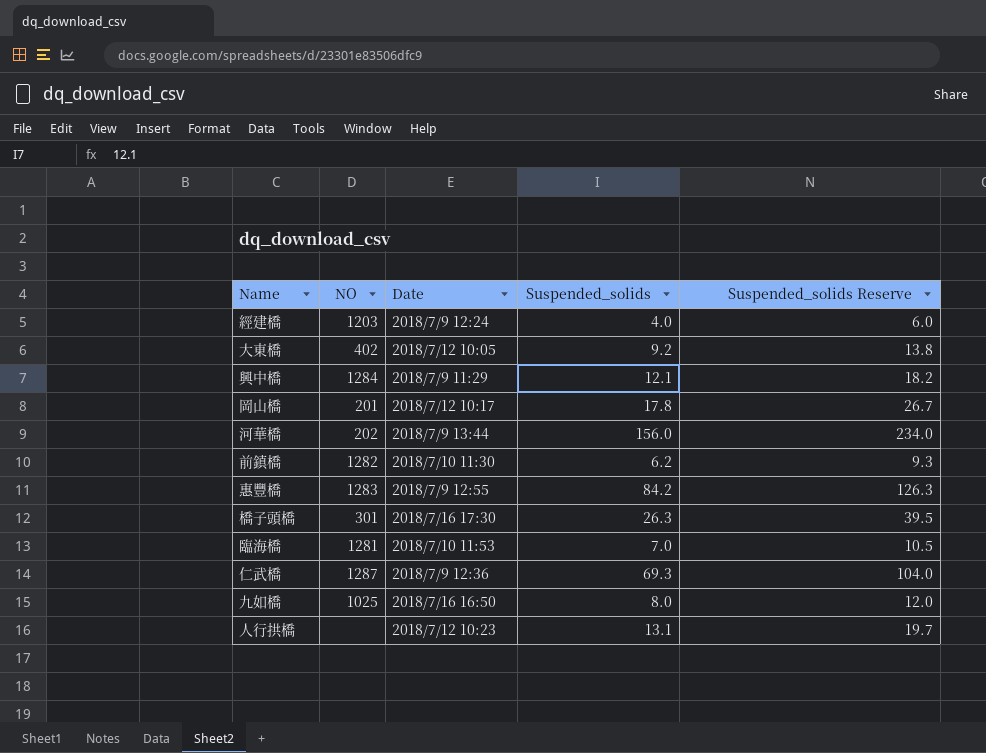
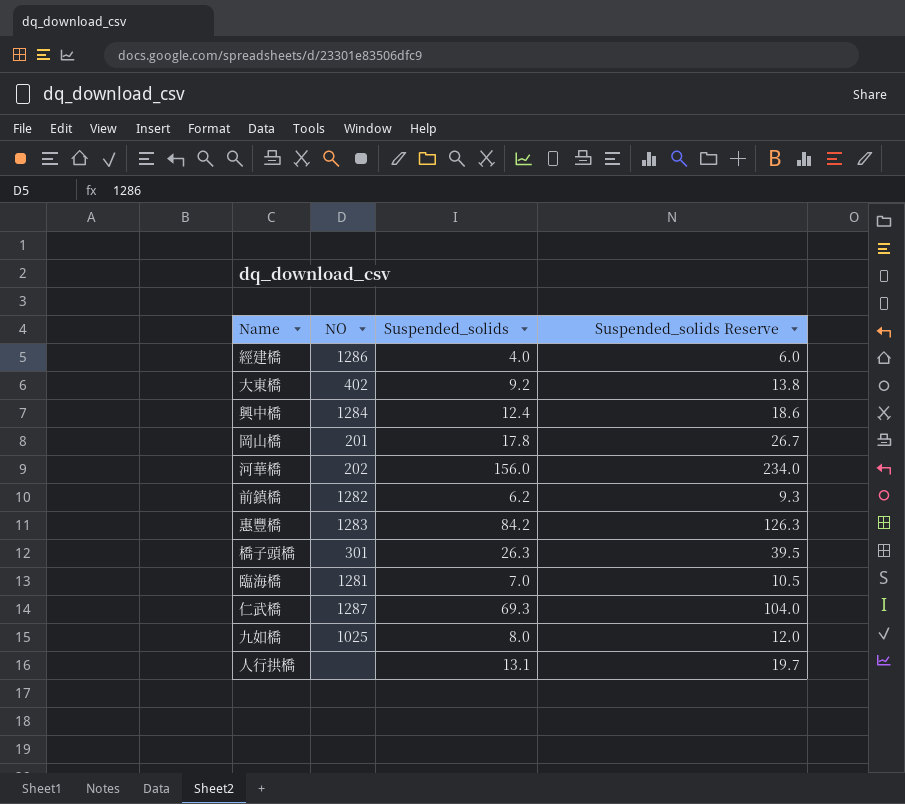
column Date | position: 3 -> none
經建橋 | NO: 1203 -> 1286
興中橋 | Suspended_solids: 12.1 -> 12.4
興中橋 | Suspended_solids Reserve: 18.2 -> 18.6

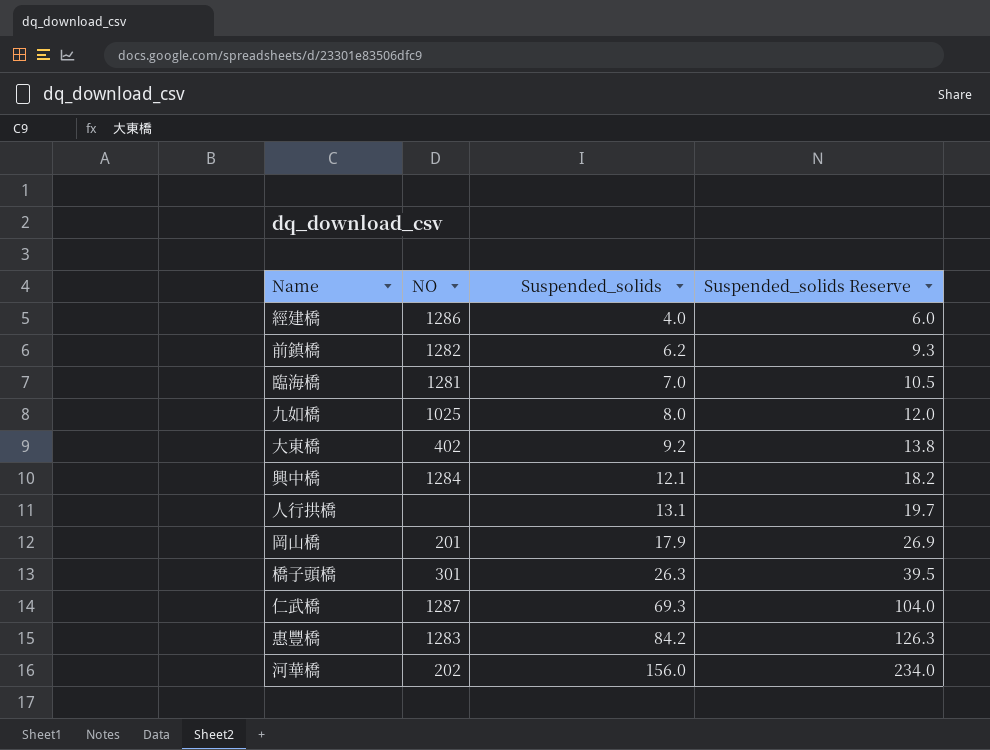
row order: none -> Suspended_solids ascending
興中橋 | Suspended_solids: 12.4 -> 12.1
興中橋 | Suspended_solids Reserve: 18.6 -> 18.2
岡山橋 | Suspended_solids: 17.8 -> 17.9
岡山橋 | Suspended_solids Reserve: 26.7 -> 26.9

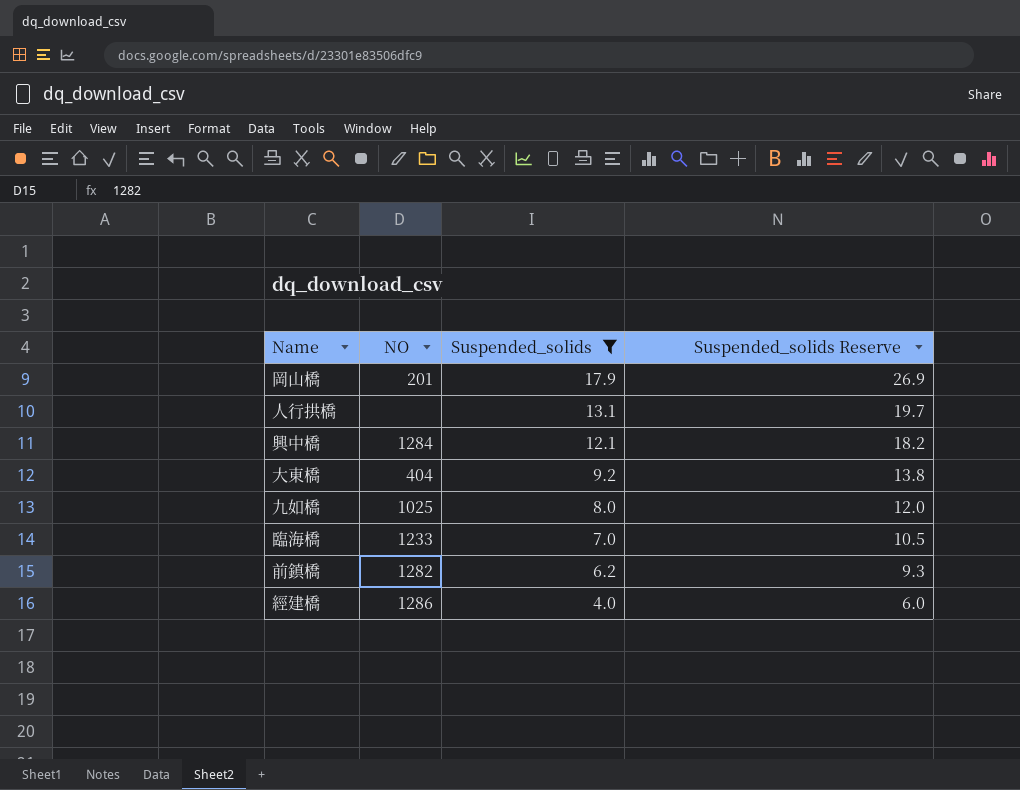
filter: none -> Suspended_solids <= 17.9
row order: Suspended_solids ascending -> Suspended_solids descending
大東橋 | NO: 402 -> 404
臨海橋 | NO: 1281 -> 1233

